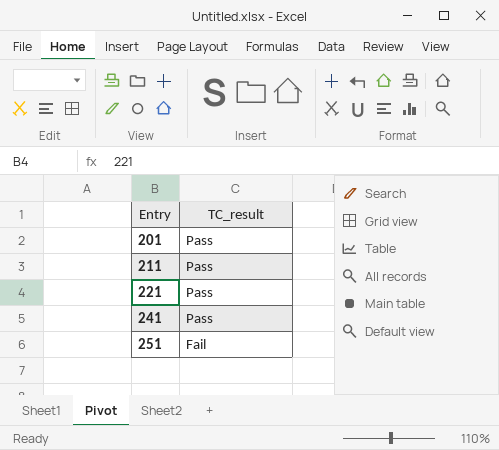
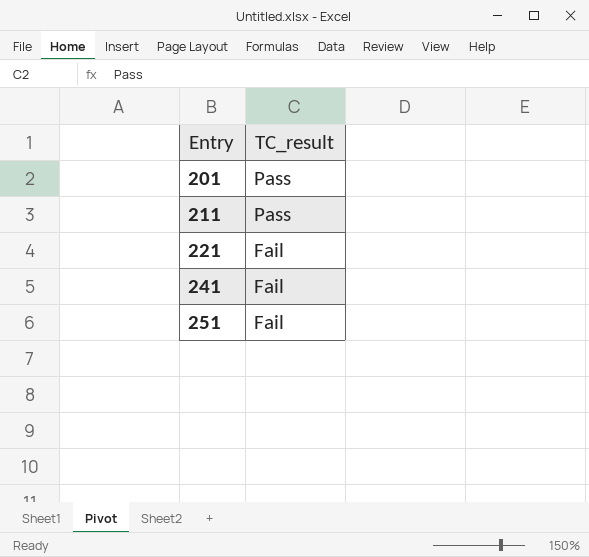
221 | TC_result: Pass -> Fail
241 | TC_result: Pass -> Fail

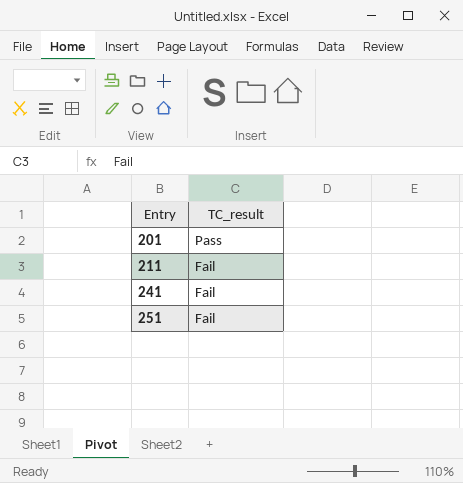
row 221: Fail -> none
211 | TC_result: Pass -> Fail

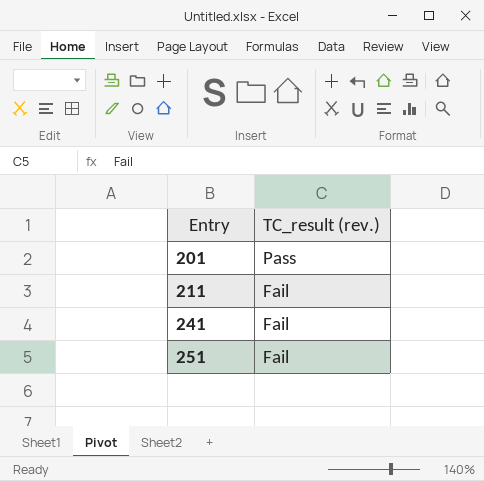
column name: TC_result -> TC_result (rev.)

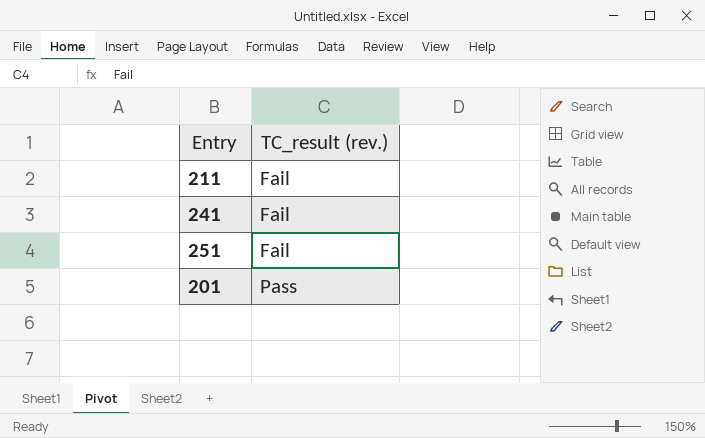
row order: Entry ascending -> TC_result (rev.) ascending

